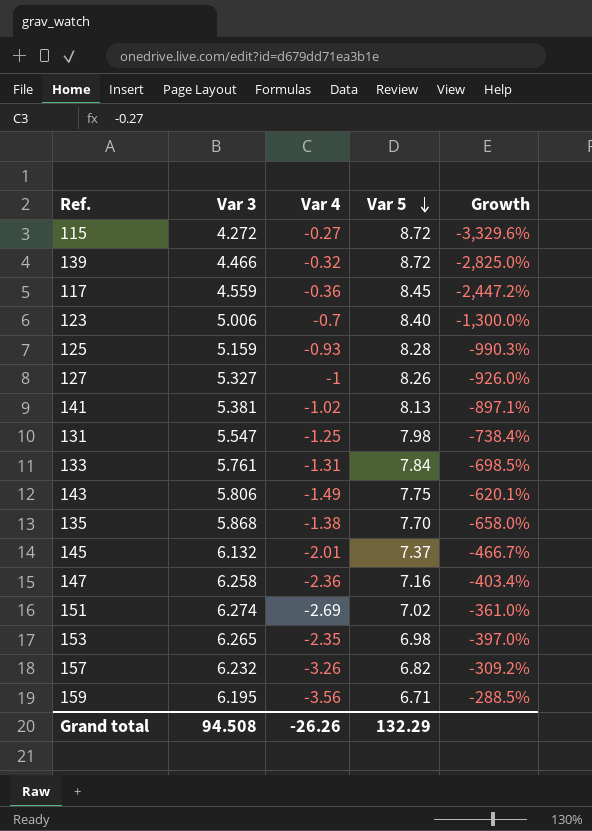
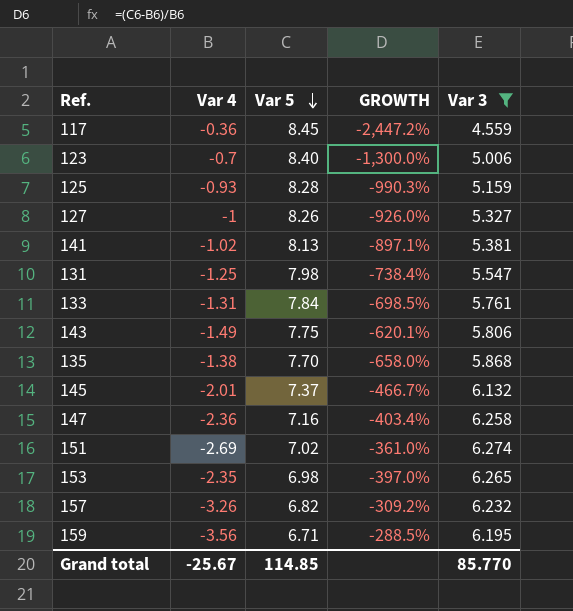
filter: none -> Var 3 >= 4.559
column name: Growth -> GROWTH
column Var 3 | position: 2 -> 5
Grand total | Var 4: -26.26 -> -25.67
Grand total | Var 5: 132.29 -> 114.85
Grand total | Var 3: 94.508 -> 85.770

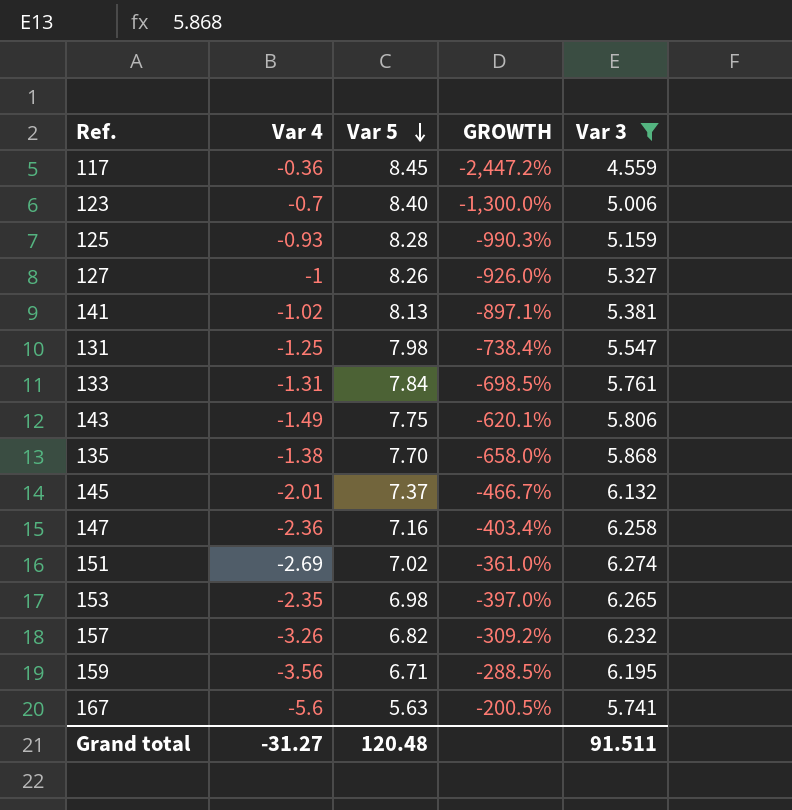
row 167: none -> -5.6 | 5.63 | -200.5% | 5.741
Grand total | Var 4: -25.67 -> -31.27
Grand total | Var 5: 114.85 -> 120.48
Grand total | Var 3: 85.770 -> 91.511

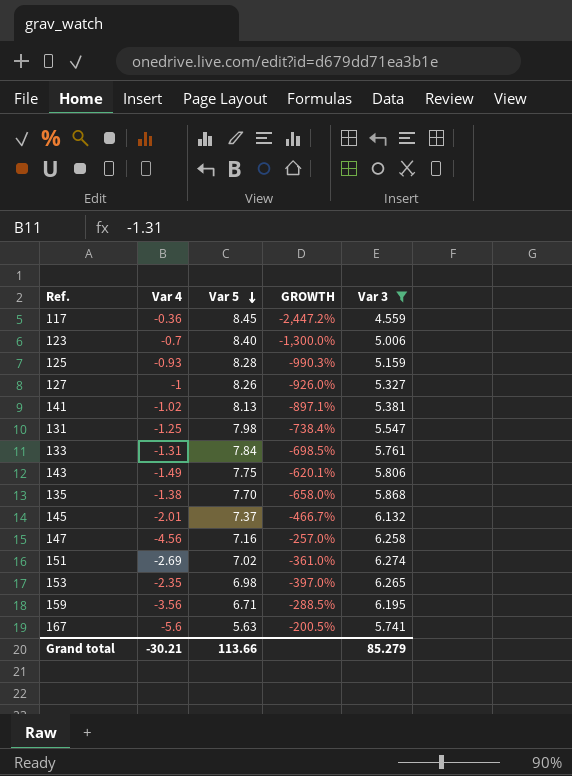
row 157: -3.26 | 6.82 | -309.2% | 6.232 -> none
147 | Var 4: -2.36 -> -4.56
147 | GROWTH: -403.4% -> -257.0%
Grand total | Var 4: -31.27 -> -30.21
Grand total | Var 5: 120.48 -> 113.66
Grand total | Var 3: 91.511 -> 85.279

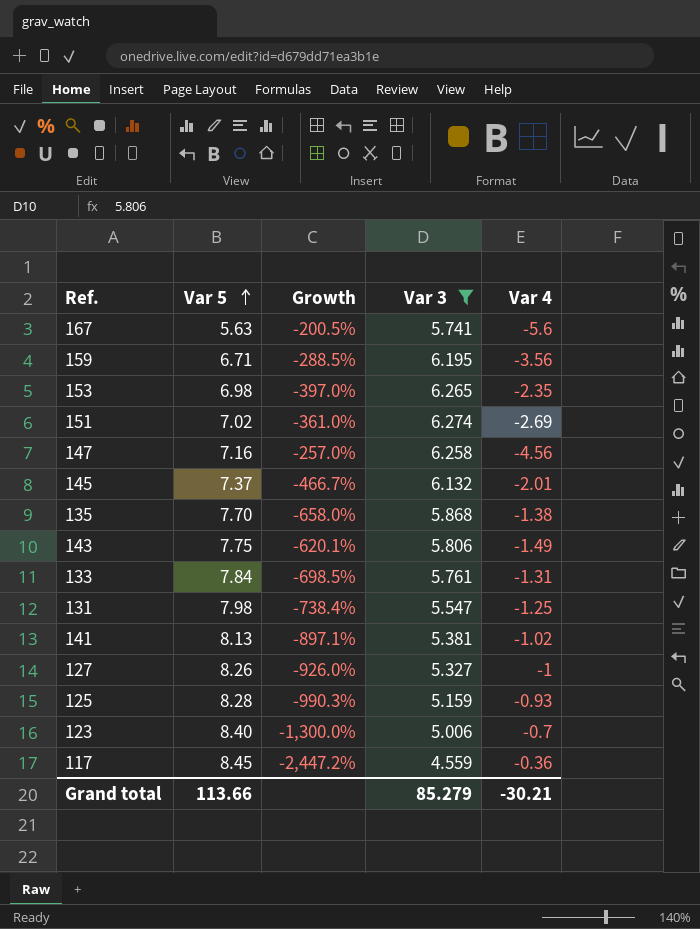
row order: Var 5 descending -> Var 5 ascending
column name: GROWTH -> Growth
column Var 4 | position: 2 -> 5

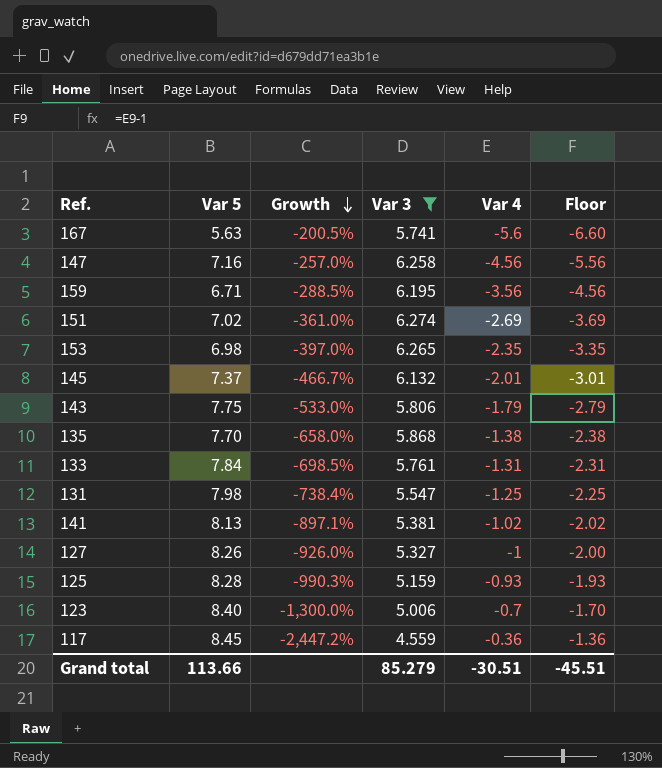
row order: Var 5 ascending -> Growth descending
column Floor | formula: none -> [Var 4] - 1
143 | Growth: -620.1% -> -533.0%
143 | Var 4: -1.49 -> -1.79
Grand total | Var 4: -30.21 -> -30.51

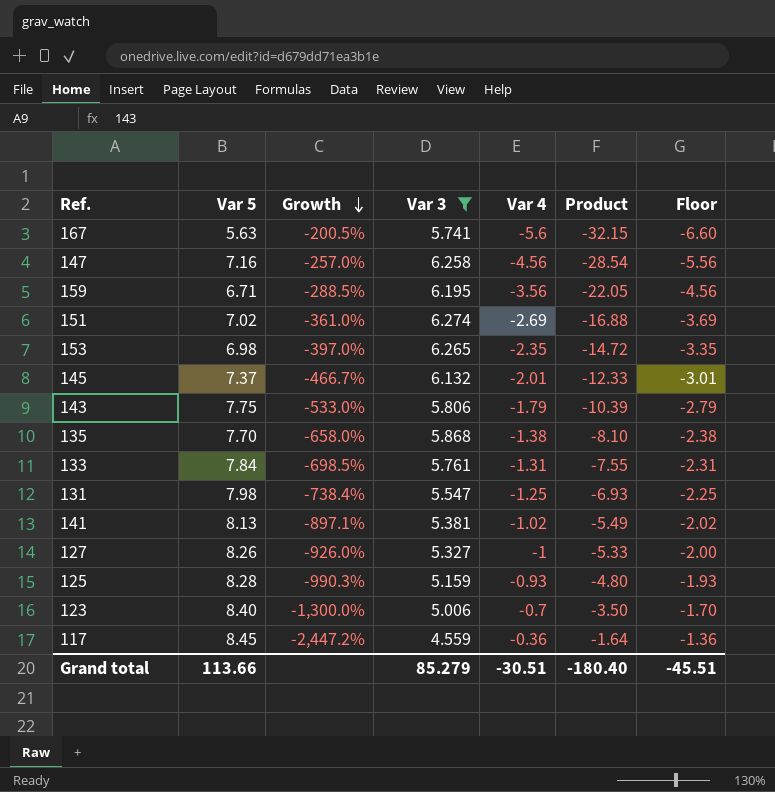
column Product | formula: none -> [Var 3] * [Var 4]

